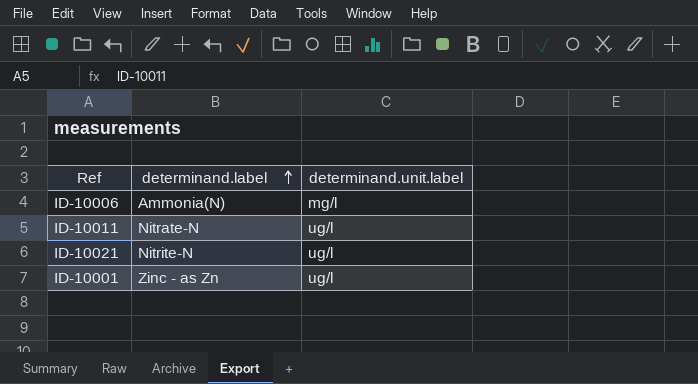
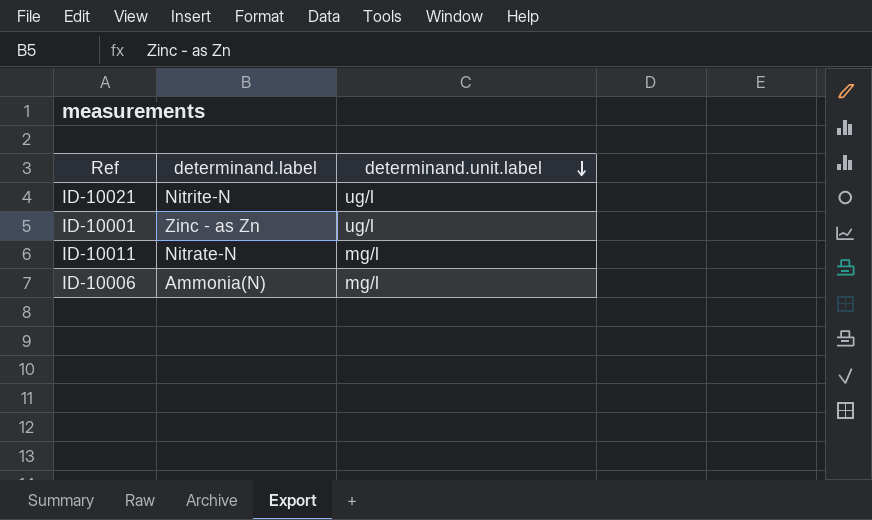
row order: determinand.label ascending -> determinand.unit.label descending
ID-10011 | determinand.unit.label: ug/l -> mg/l

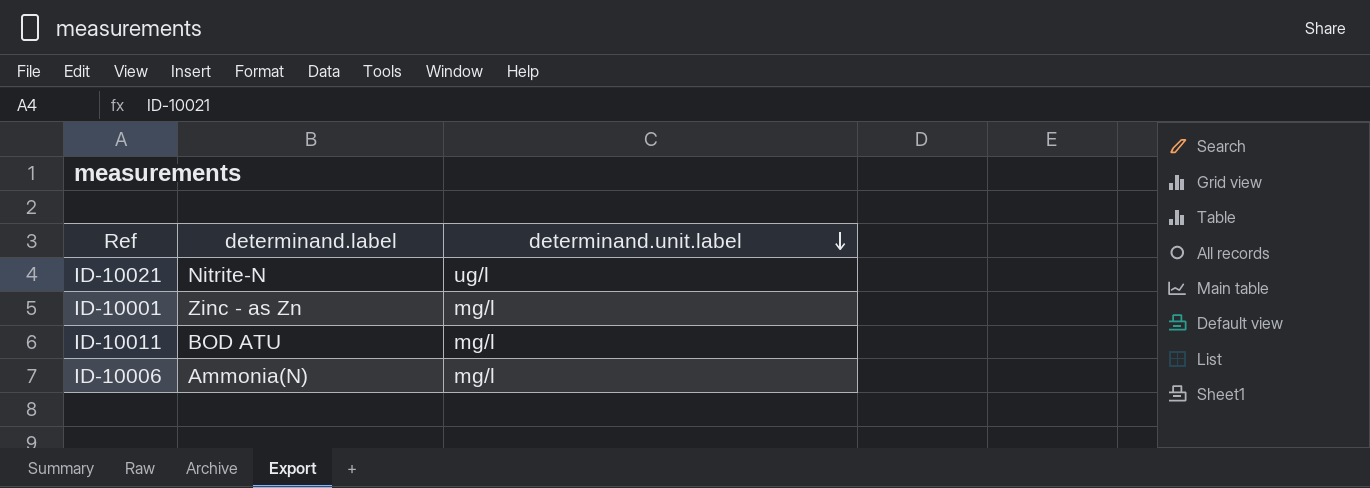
ID-10001 | determinand.unit.label: ug/l -> mg/l
ID-10011 | determinand.label: Nitrate-N -> BOD ATU

